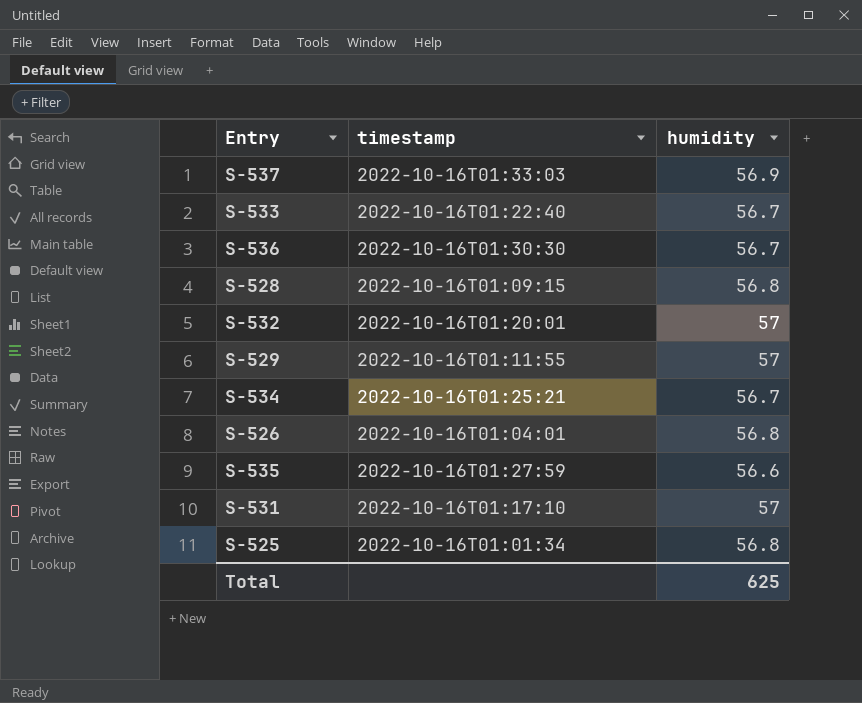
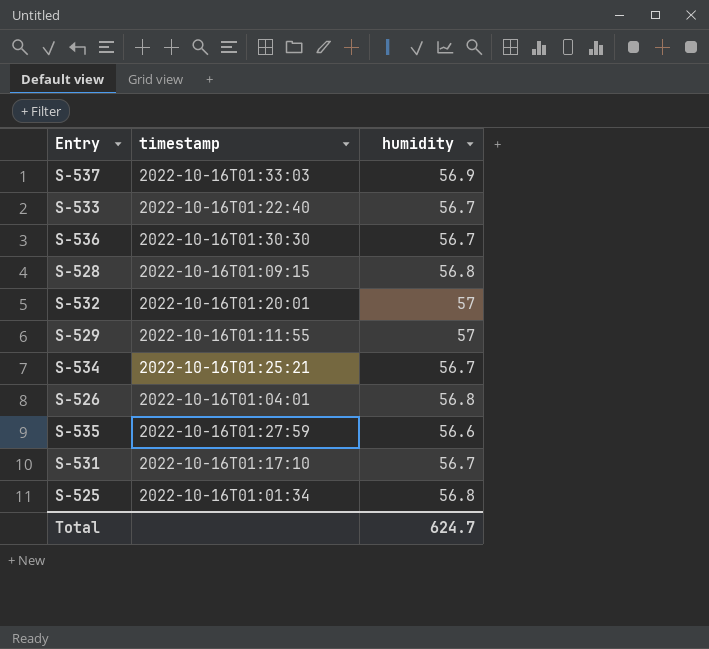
S-531 | humidity: 57 -> 56.7
Total | humidity: 625 -> 624.7

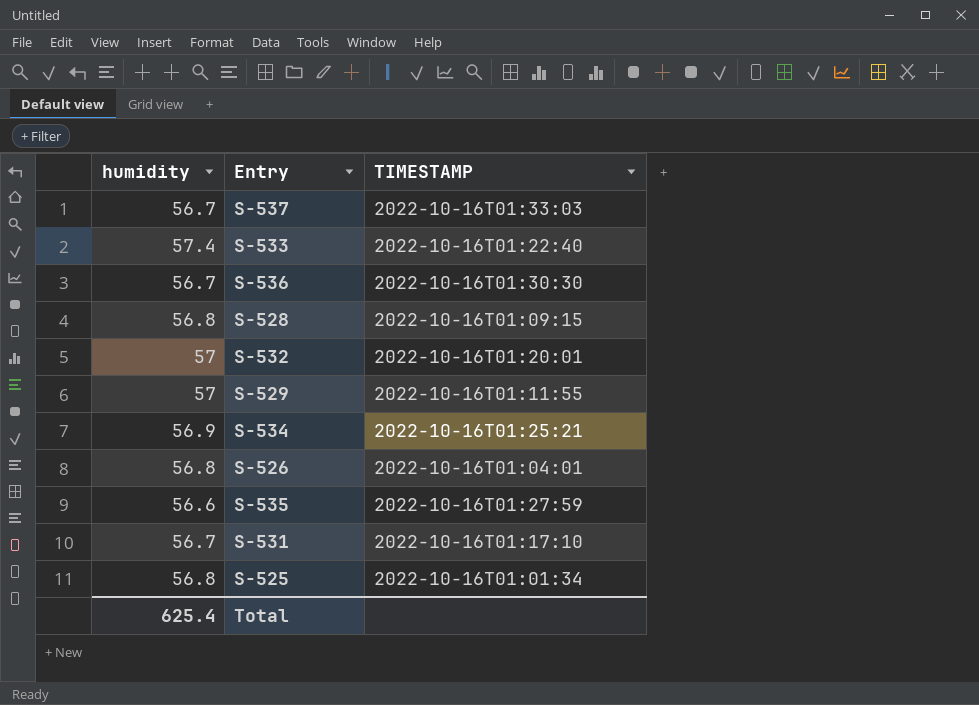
column humidity | position: 3 -> 1
column name: timestamp -> TIMESTAMP
S-537 | humidity: 56.9 -> 56.7
S-533 | humidity: 56.7 -> 57.4
S-534 | humidity: 56.7 -> 56.9
Total | humidity: 624.7 -> 625.4

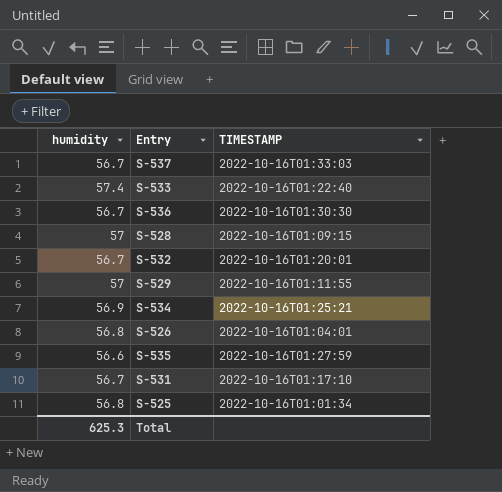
S-528 | humidity: 56.8 -> 57
S-532 | humidity: 57 -> 56.7
Total | humidity: 625.4 -> 625.3

